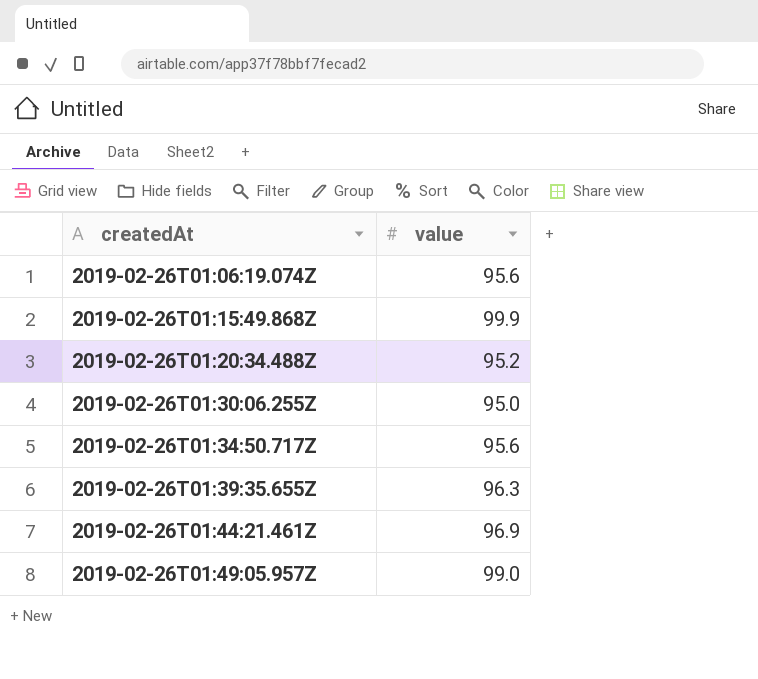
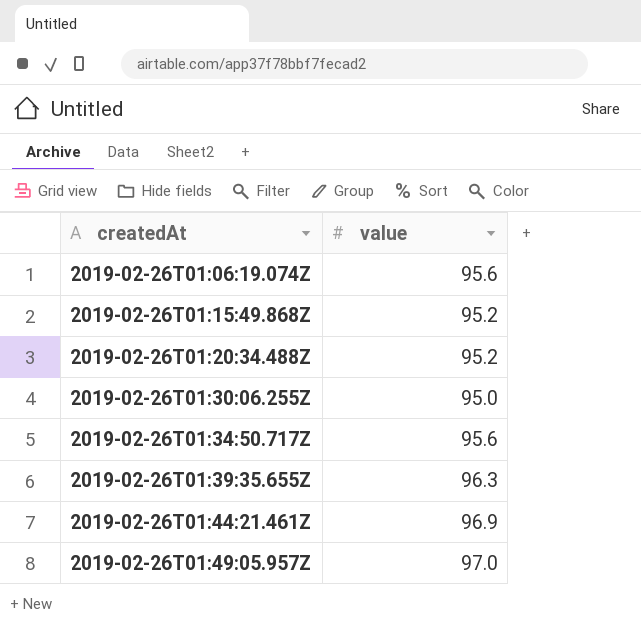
2019-02-26T01:15:49.868Z | value: 99.9 -> 95.2
2019-02-26T01:49:05.957Z | value: 99.0 -> 97.0

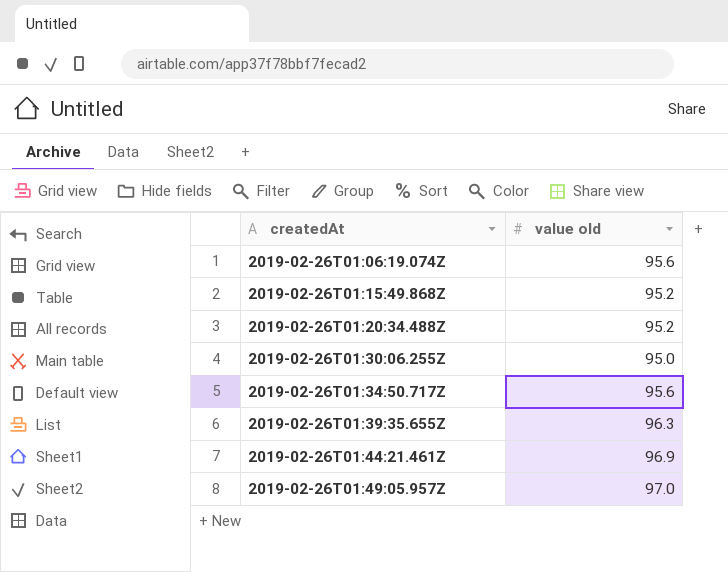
column name: value -> value old

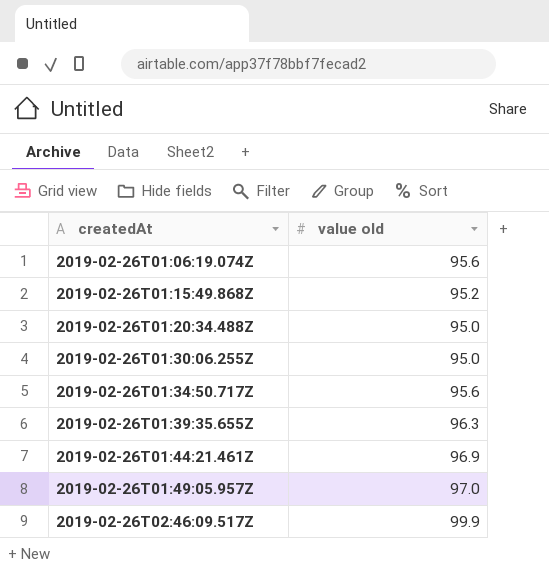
2019-02-26T01:20:34.488Z | value old: 95.2 -> 95.0
row 2019-02-26T02:46:09.517Z: none -> 99.9

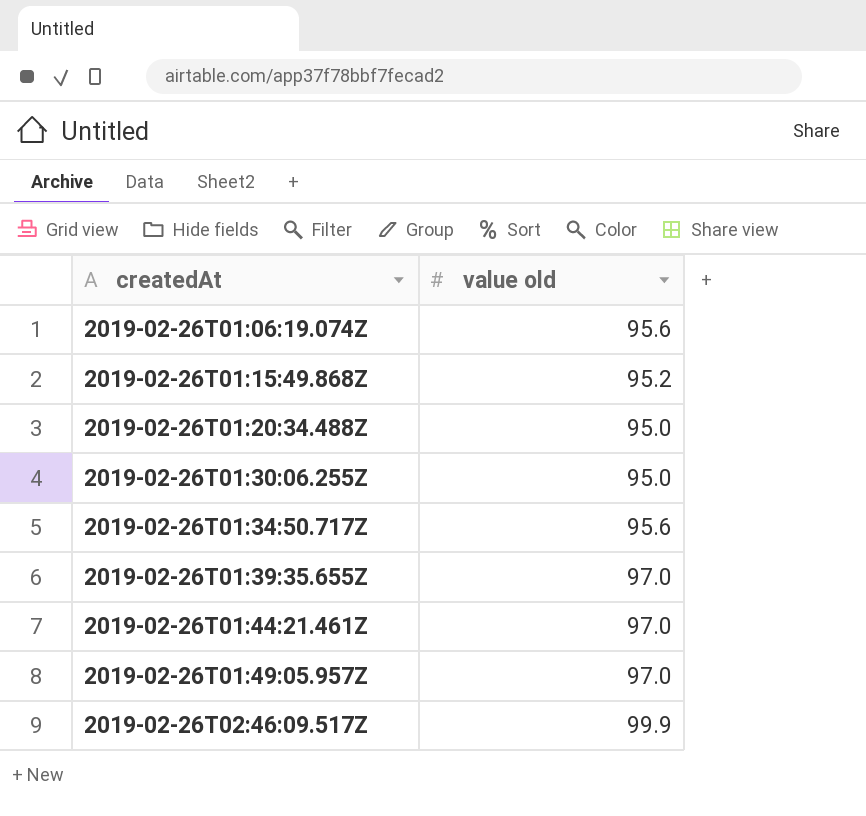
2019-02-26T01:39:35.655Z | value old: 96.3 -> 97.0
2019-02-26T01:44:21.461Z | value old: 96.9 -> 97.0

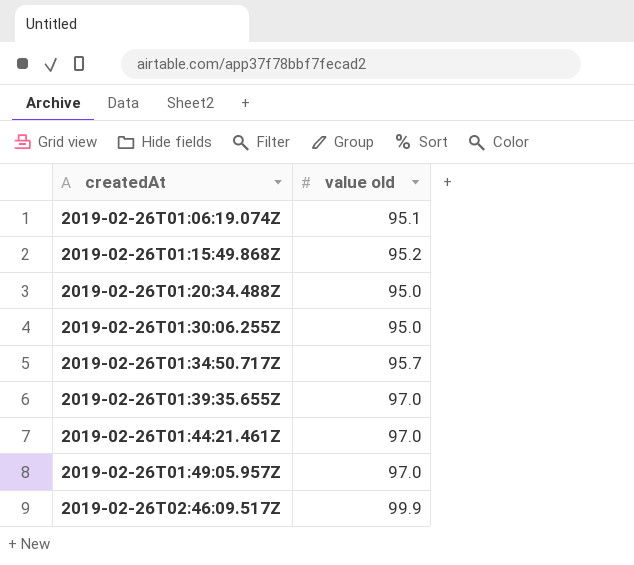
2019-02-26T01:06:19.074Z | value old: 95.6 -> 95.1
2019-02-26T01:34:50.717Z | value old: 95.6 -> 95.7

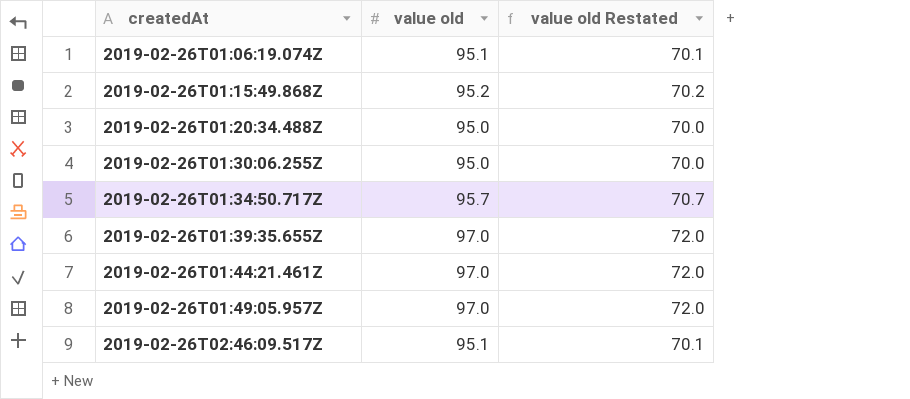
column value old Restated | formula: none -> [value old] - 25
2019-02-26T02:46:09.517Z | value old: 99.9 -> 95.1

